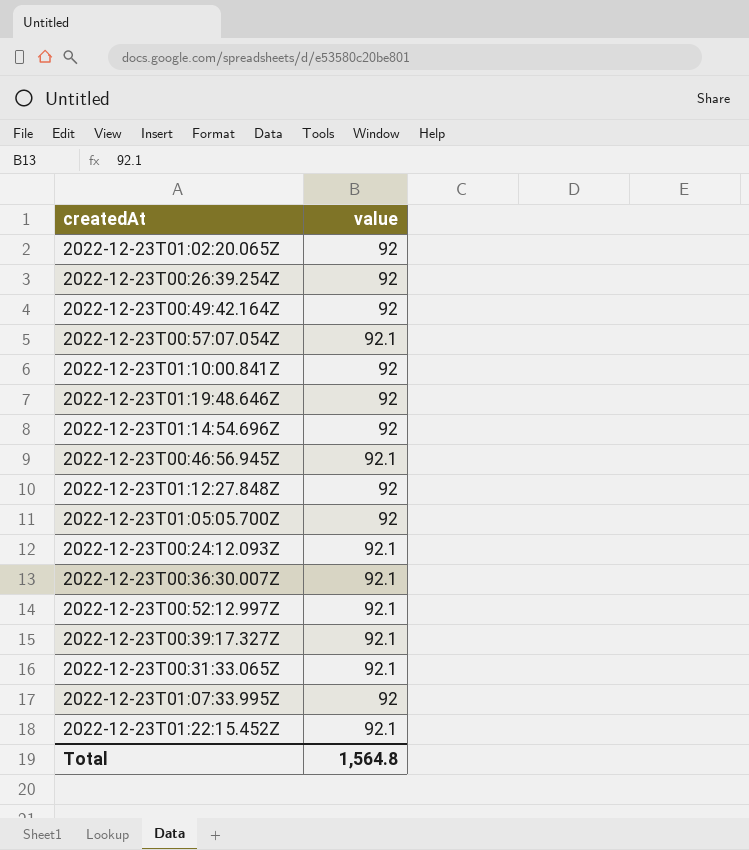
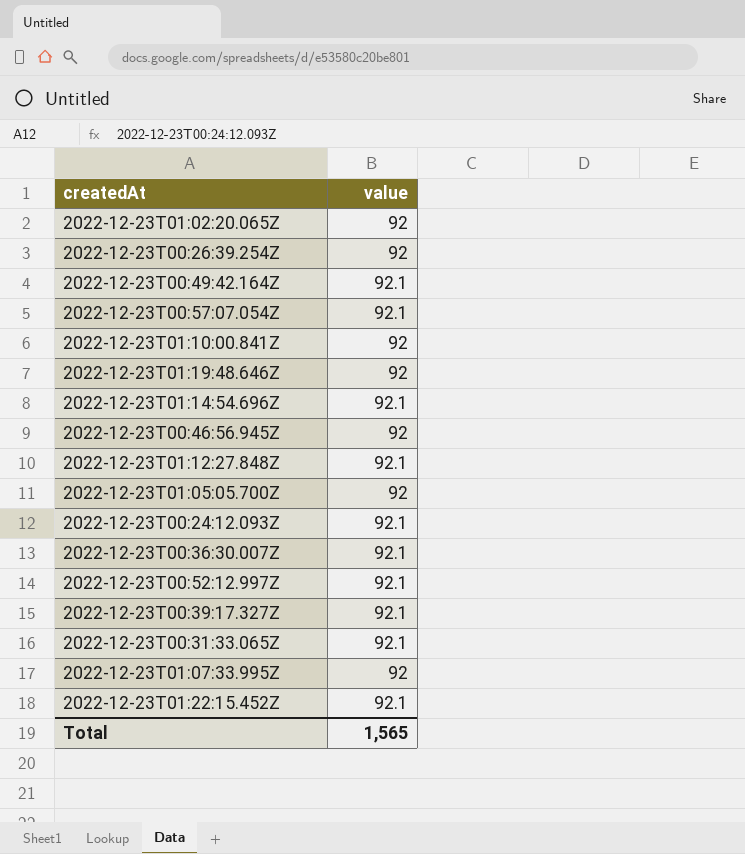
2022-12-23T00:49:42.164Z | value: 92 -> 92.1
2022-12-23T01:14:54.696Z | value: 92 -> 92.1
2022-12-23T00:46:56.945Z | value: 92.1 -> 92
2022-12-23T01:12:27.848Z | value: 92 -> 92.1
Total | value: 1,564.8 -> 1,565

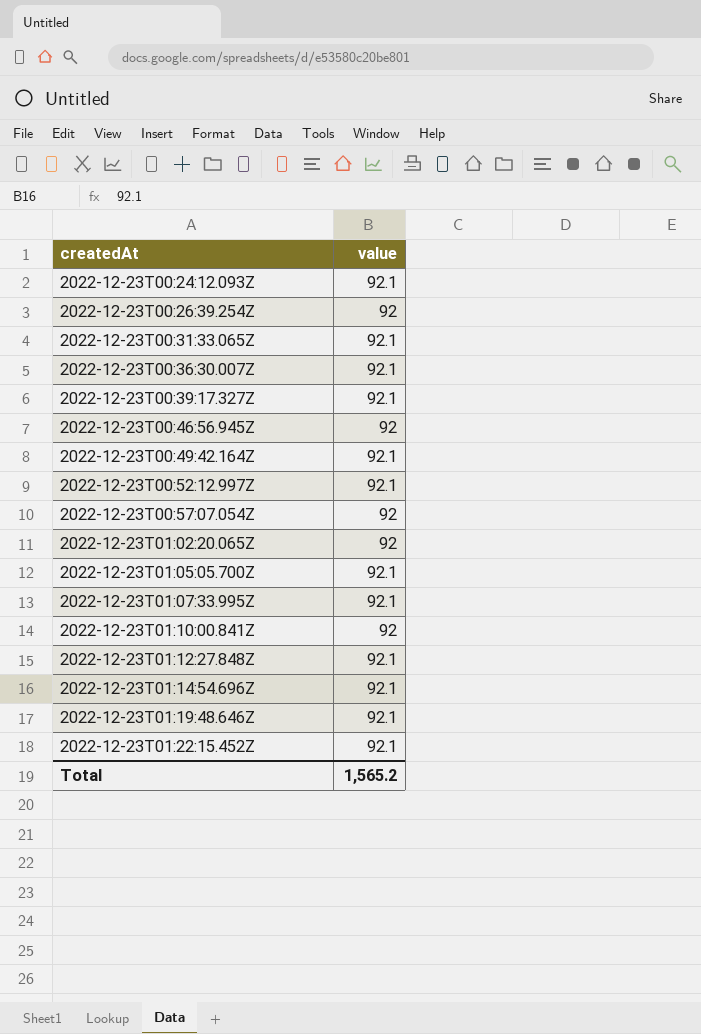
row order: none -> createdAt ascending
2022-12-23T00:57:07.054Z | value: 92.1 -> 92
2022-12-23T01:05:05.700Z | value: 92 -> 92.1
2022-12-23T01:07:33.995Z | value: 92 -> 92.1
2022-12-23T01:19:48.646Z | value: 92 -> 92.1
Total | value: 1,565 -> 1,565.2

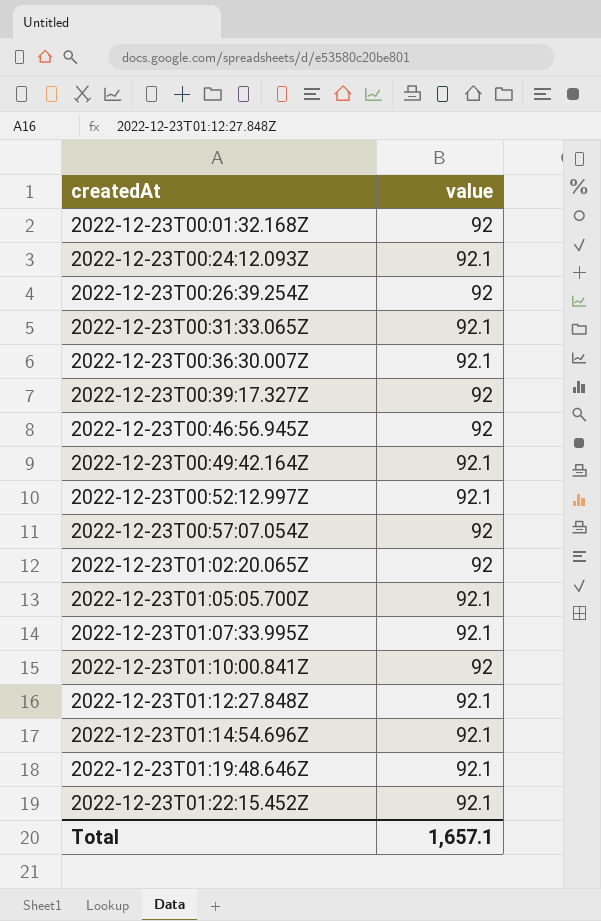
row 2022-12-23T00:01:32.168Z: none -> 92
2022-12-23T00:39:17.327Z | value: 92.1 -> 92
Total | value: 1,565.2 -> 1,657.1

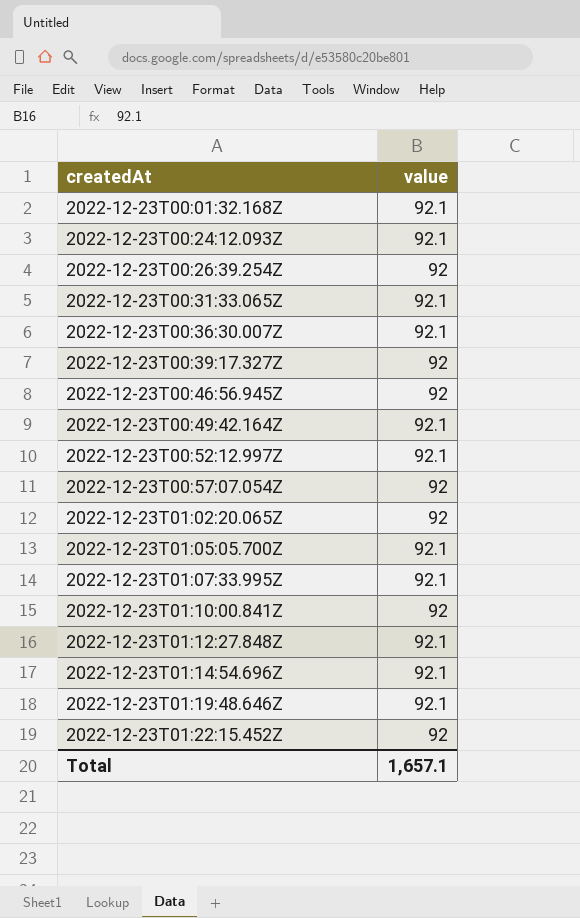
2022-12-23T00:01:32.168Z | value: 92 -> 92.1
2022-12-23T01:22:15.452Z | value: 92.1 -> 92

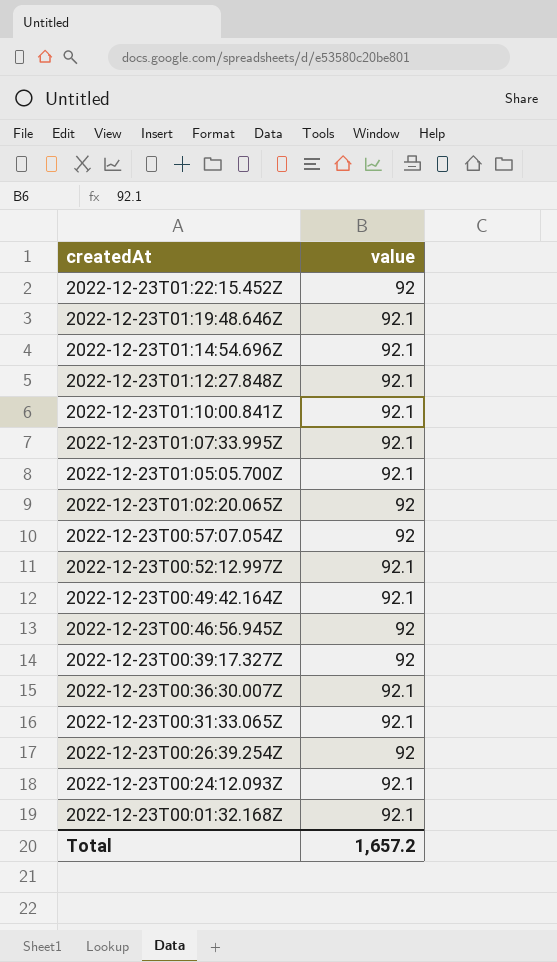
row order: createdAt ascending -> createdAt descending
2022-12-23T01:10:00.841Z | value: 92 -> 92.1
Total | value: 1,657.1 -> 1,657.2

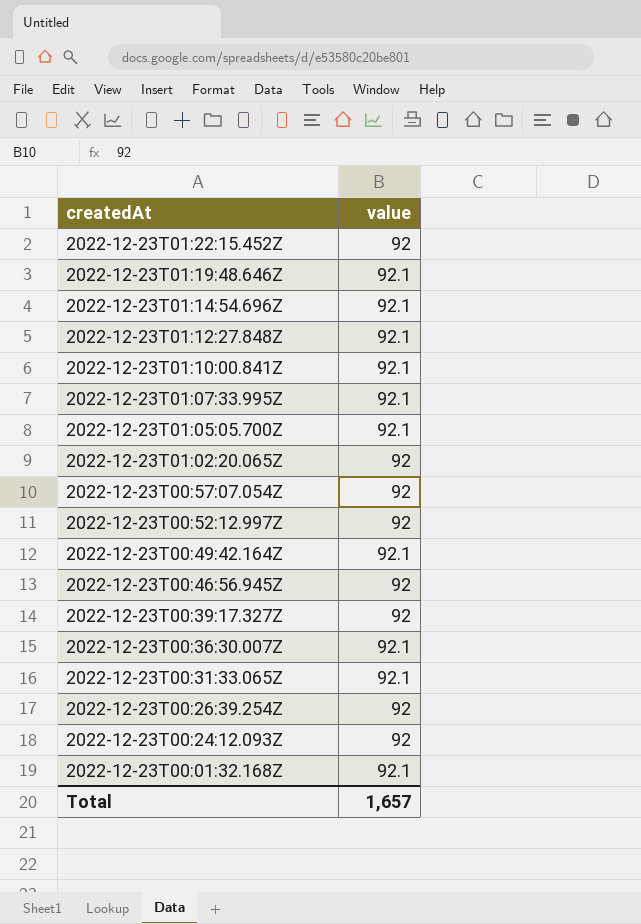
2022-12-23T00:52:12.997Z | value: 92.1 -> 92
2022-12-23T00:24:12.093Z | value: 92.1 -> 92
Total | value: 1,657.2 -> 1,657

